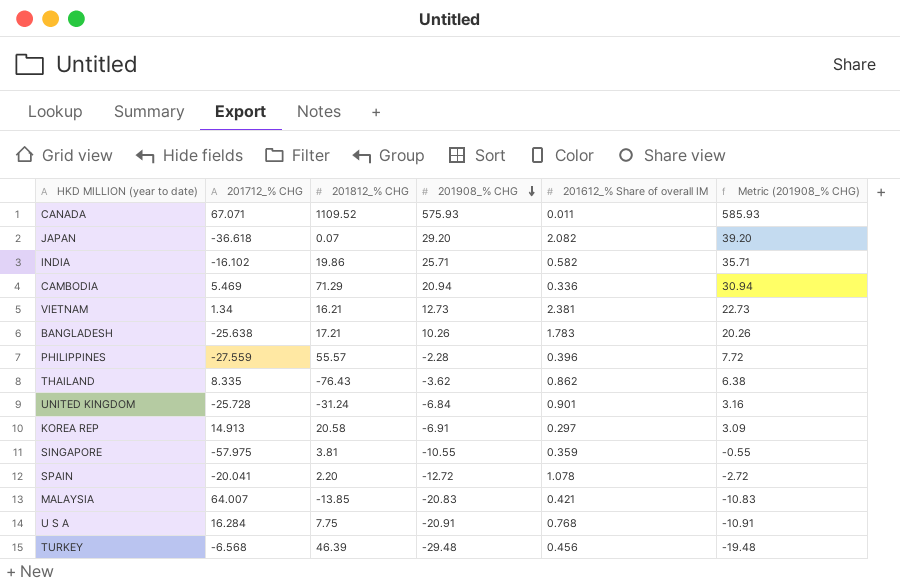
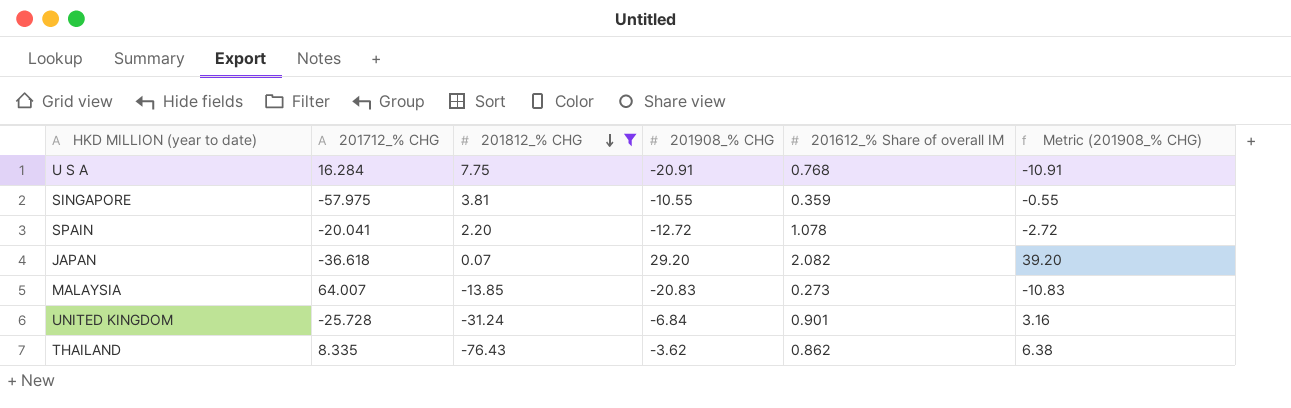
filter: none -> 201812_% CHG <= 7.75
row order: 201908_% CHG descending -> 201812_% CHG descending
MALAYSIA | 201612_% Share of overall IM: 0.421 -> 0.273

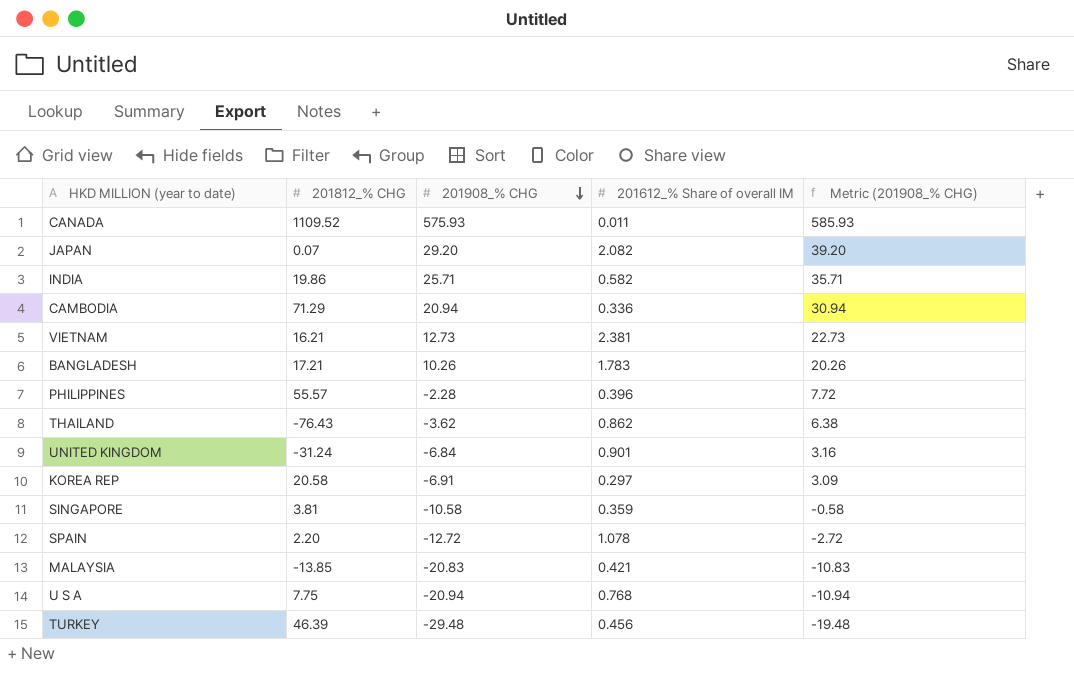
filter: 201812_% CHG <= 7.75 -> none
row order: 201812_% CHG descending -> 201908_% CHG descending
column 201712_% CHG | position: 2 -> none
SINGAPORE | 201908_% CHG: -10.55 -> -10.58
SINGAPORE | Metric (201908_% CHG): -0.55 -> -0.58
MALAYSIA | 201612_% Share of overall IM: 0.273 -> 0.421
U S A | 201908_% CHG: -20.91 -> -20.94
U S A | Metric (201908_% CHG): -10.91 -> -10.94

